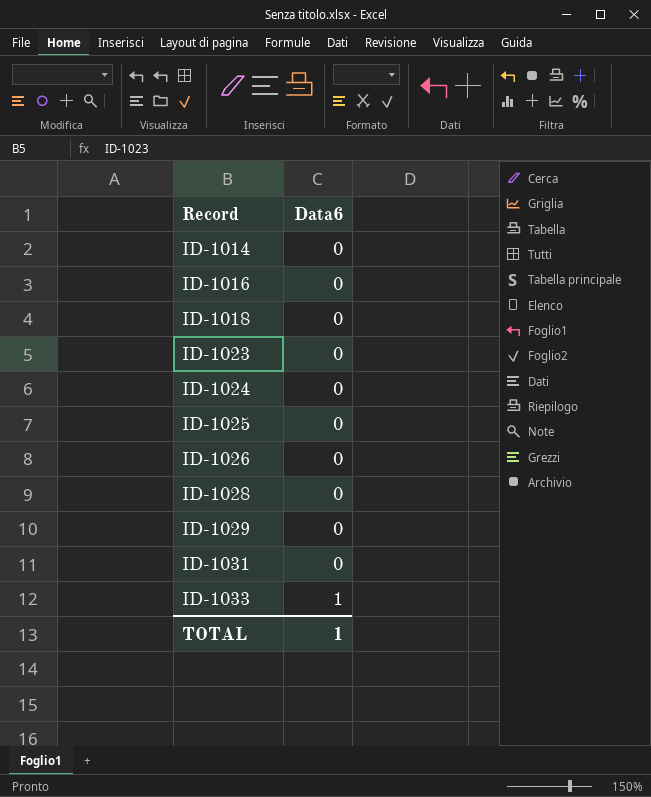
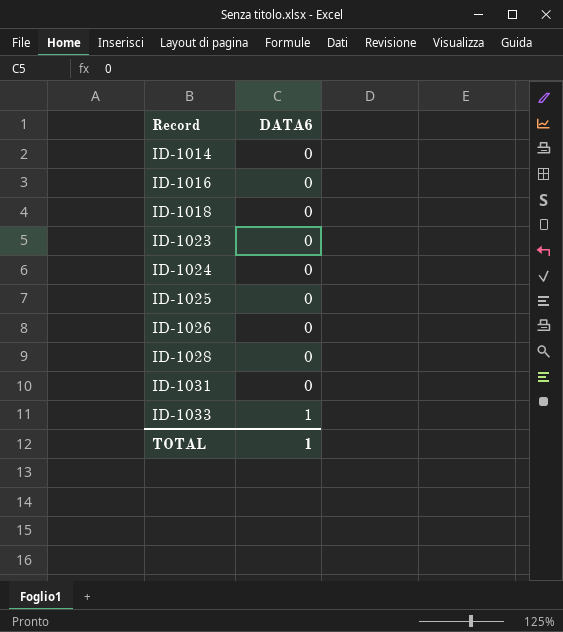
column name: Data6 -> DATA6
row ID-1029: 0 -> none

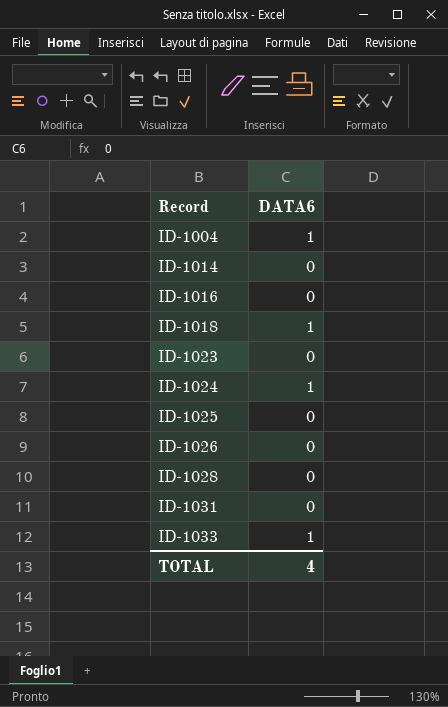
row ID-1004: none -> 1
ID-1018 | DATA6: 0 -> 1
ID-1024 | DATA6: 0 -> 1
TOTAL | DATA6: 1 -> 4

